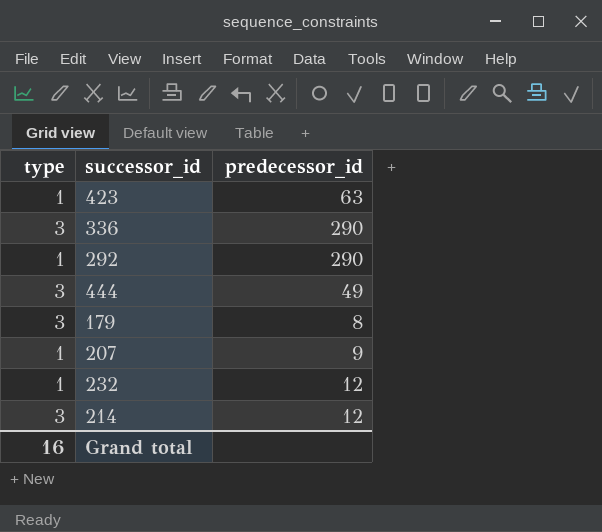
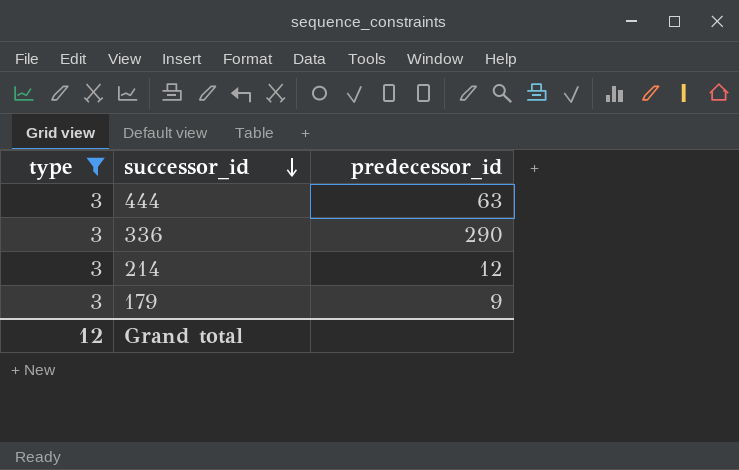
filter: none -> type = 3
row order: none -> successor_id descending
444 | predecessor_id: 49 -> 63
179 | predecessor_id: 8 -> 9
Grand total | type: 16 -> 12

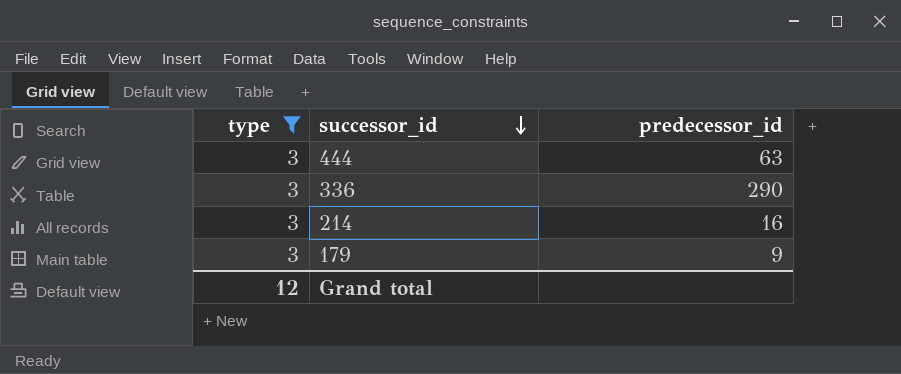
214 | predecessor_id: 12 -> 16

